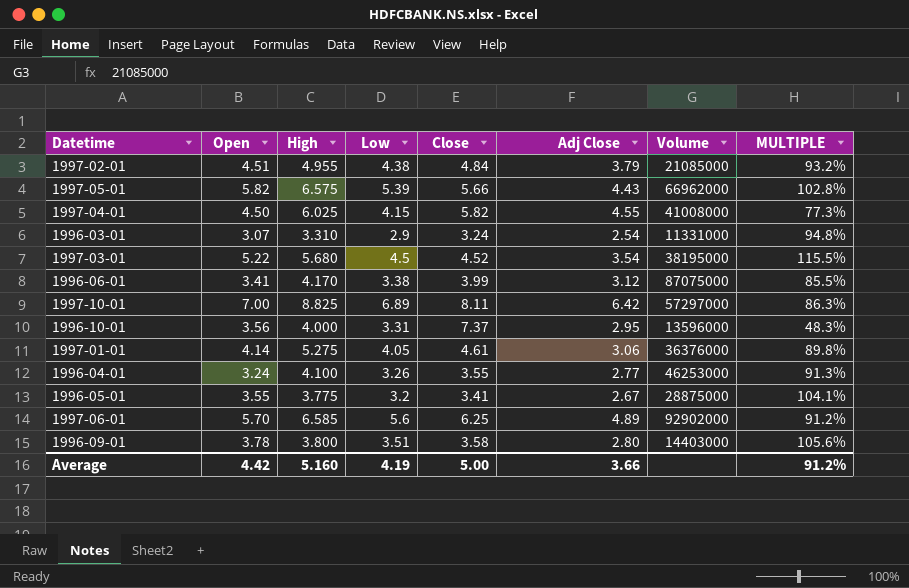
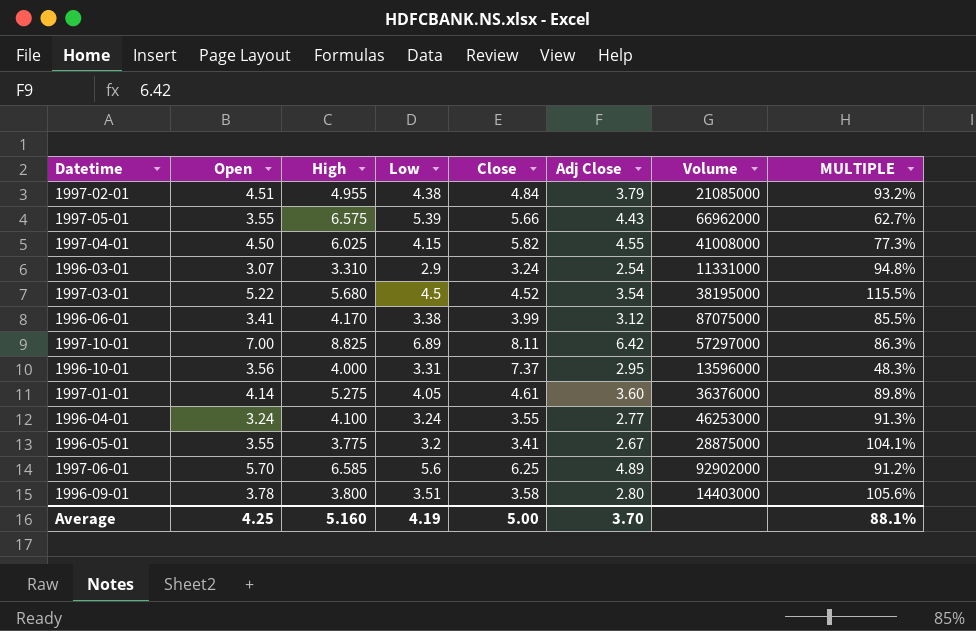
1997-05-01 | Open: 5.82 -> 3.55
1997-05-01 | MULTIPLE: 102.8% -> 62.7%
1997-01-01 | Adj Close: 3.06 -> 3.60
1996-04-01 | Low: 3.26 -> 3.24
Average | Open: 4.42 -> 4.25
Average | Adj Close: 3.66 -> 3.70
Average | MULTIPLE: 91.2% -> 88.1%

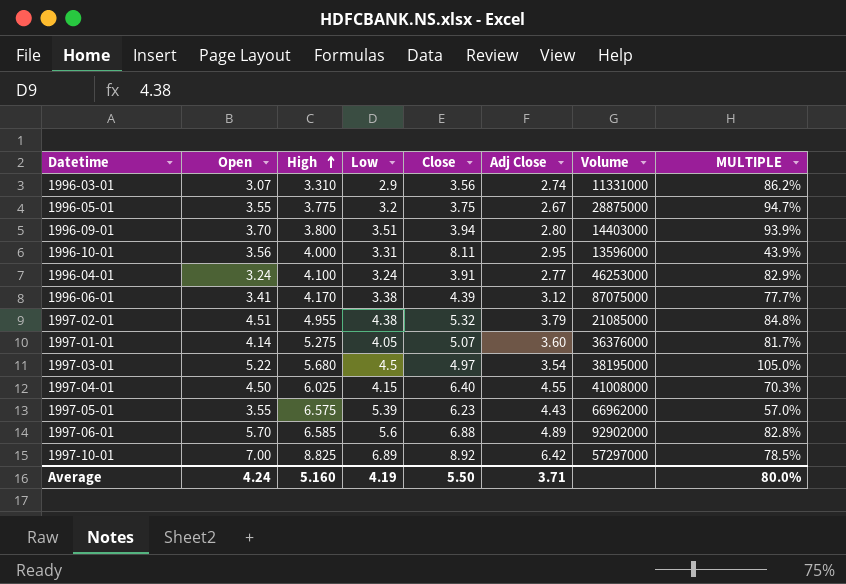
row order: none -> High ascending
1996-03-01 | Close: 3.24 -> 3.56
1996-03-01 | Adj Close: 2.54 -> 2.74
1996-03-01 | MULTIPLE: 94.8% -> 86.2%
1996-05-01 | Close: 3.41 -> 3.75
1996-05-01 | MULTIPLE: 104.1% -> 94.7%
1996-09-01 | Open: 3.78 -> 3.70
1996-09-01 | Close: 3.58 -> 3.94
1996-09-01 | MULTIPLE: 105.6% -> 93.9%
1996-10-01 | Close: 7.37 -> 8.11
1996-10-01 | MULTIPLE: 48.3% -> 43.9%
1996-04-01 | Close: 3.55 -> 3.91
1996-04-01 | MULTIPLE: 91.3% -> 82.9%
1996-06-01 | Close: 3.99 -> 4.39
1996-06-01 | MULTIPLE: 85.5% -> 77.7%
1997-02-01 | Close: 4.84 -> 5.32
1997-02-01 | MULTIPLE: 93.2% -> 84.8%
1997-01-01 | Close: 4.61 -> 5.07
1997-01-01 | MULTIPLE: 89.8% -> 81.7%
1997-03-01 | Close: 4.52 -> 4.97
1997-03-01 | MULTIPLE: 115.5% -> 105.0%
1997-04-01 | Close: 5.82 -> 6.40
1997-04-01 | MULTIPLE: 77.3% -> 70.3%
1997-05-01 | Close: 5.66 -> 6.23
1997-05-01 | MULTIPLE: 62.7% -> 57.0%
1997-06-01 | Close: 6.25 -> 6.88
1997-06-01 | MULTIPLE: 91.2% -> 82.8%
1997-10-01 | Close: 8.11 -> 8.92
1997-10-01 | MULTIPLE: 86.3% -> 78.5%
Average | Open: 4.25 -> 4.24
Average | Close: 5.00 -> 5.50
Average | Adj Close: 3.70 -> 3.71
Average | MULTIPLE: 88.1% -> 80.0%

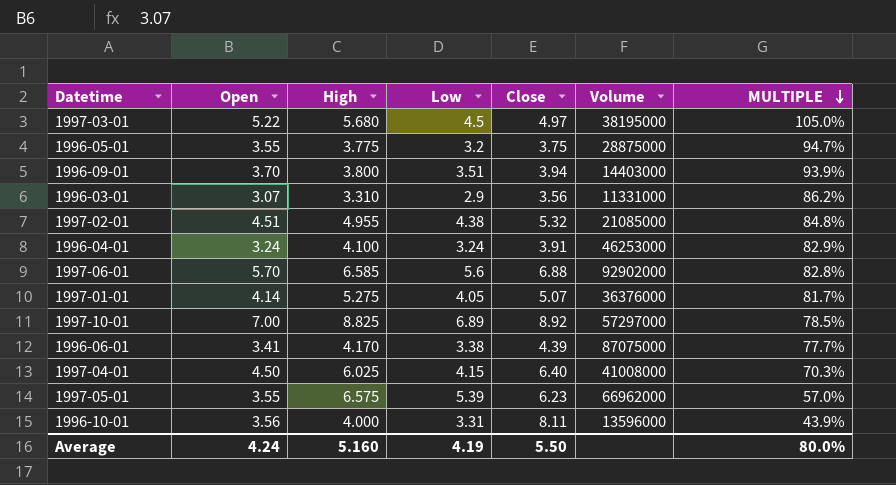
row order: High ascending -> MULTIPLE descending
column Adj Close | position: 6 -> none

